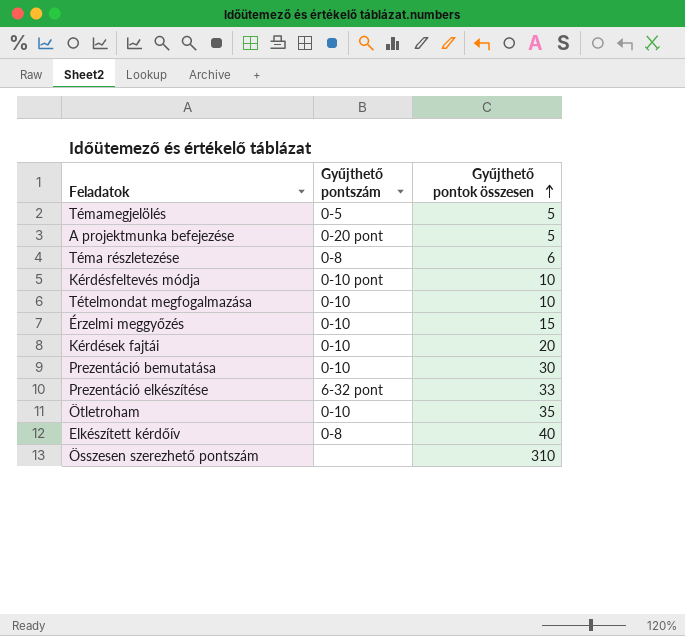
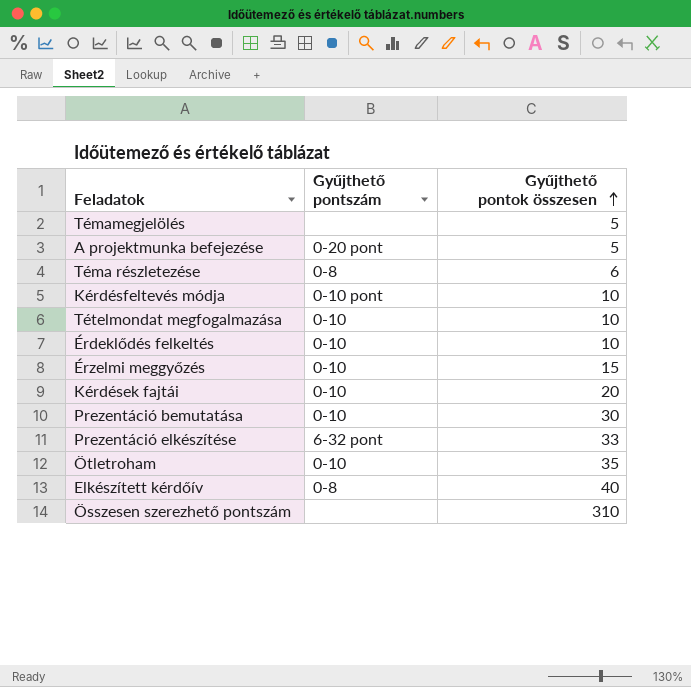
Témamegjelölés | Gyűjthető pontszám: 0-5 -> none
row Érdeklődés felkeltés: none -> 0-10 | 10

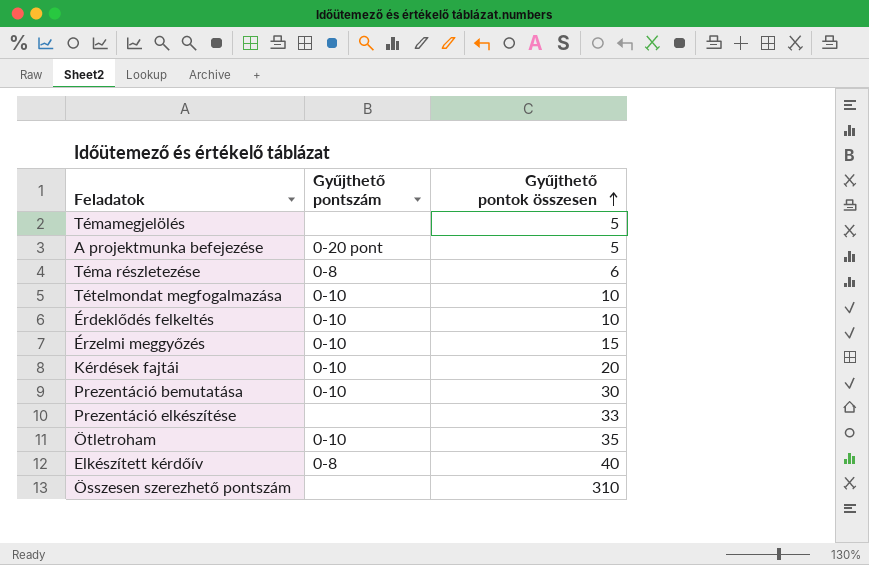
row Kérdésfeltevés módja: 0-10 pont | 10 -> none
Prezentáció elkészítése | Gyűjthető pontszám: 6-32 pont -> none

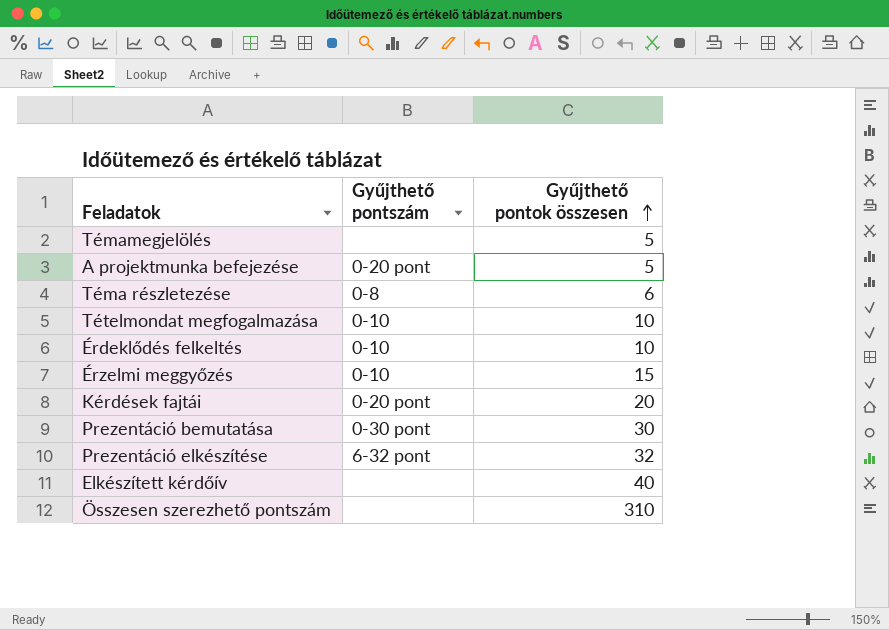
row Ötletroham: 0-10 | 35 -> none
Kérdések fajtái | Gyűjthető pontszám: 0-10 -> 0-20 pont
Prezentáció bemutatása | Gyűjthető pontszám: 0-10 -> 0-30 pont
Prezentáció elkészítése | Gyűjthető pontszám: none -> 6-32 pont
Prezentáció elkészítése | Gyűjthető pontok összesen: 33 -> 32
Elkészített kérdőív | Gyűjthető pontszám: 0-8 -> none

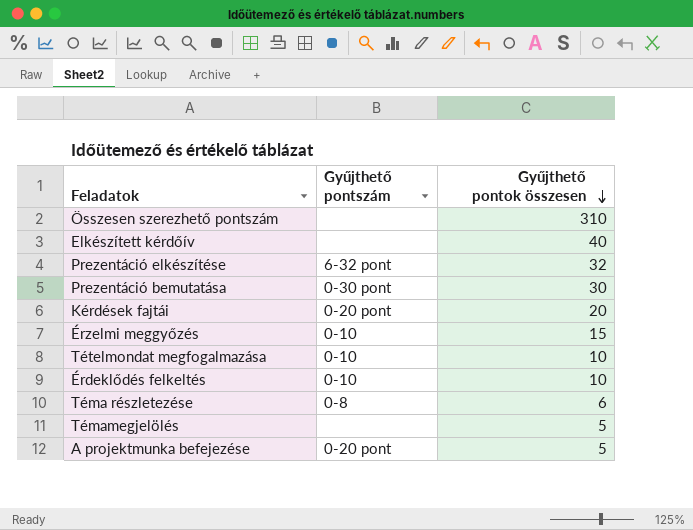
row order: Gyűjthető pontok összesen ascending -> Gyűjthető pontok összesen descending

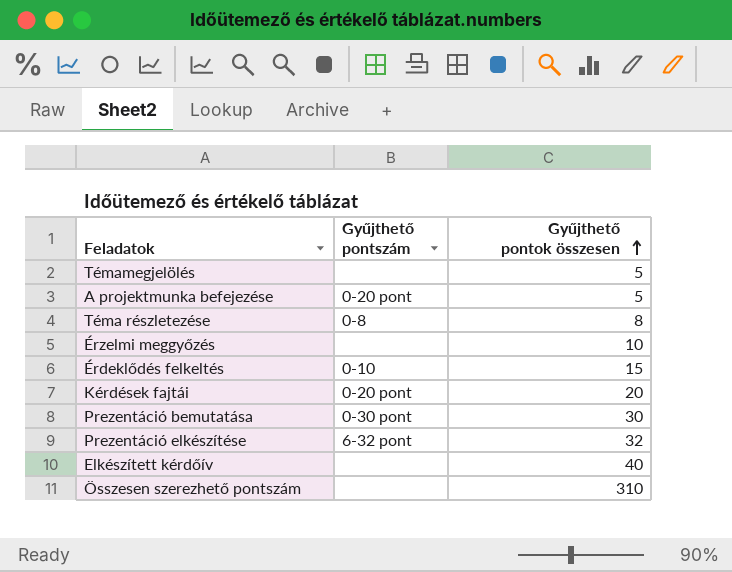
row order: Gyűjthető pontok összesen descending -> Gyűjthető pontok összesen ascending
row Tételmondat megfogalmazása: 0-10 | 10 -> none
Téma részletezése | Gyűjthető pontok összesen: 6 -> 8
Érzelmi meggyőzés | Gyűjthető pontszám: 0-10 -> none
Érzelmi meggyőzés | Gyűjthető pontok összesen: 15 -> 10
Érdeklődés felkeltés | Gyűjthető pontok összesen: 10 -> 15

